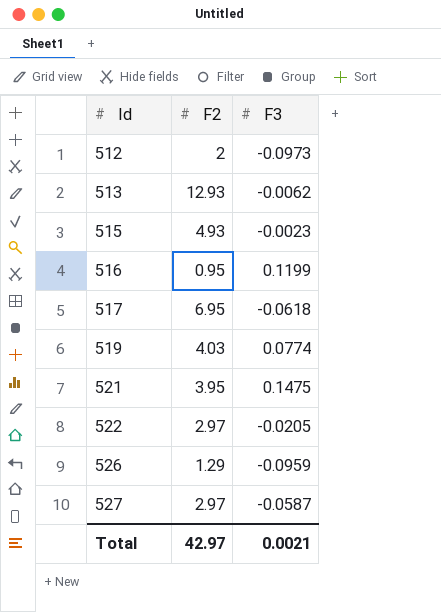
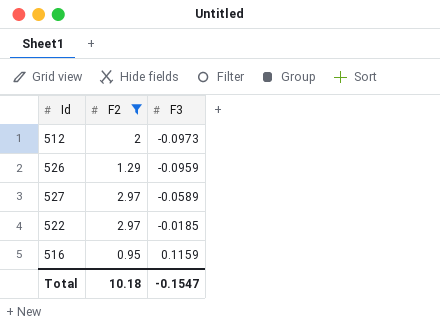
filter: none -> F2 <= 2.97
row order: Id ascending -> F3 ascending
527 | F3: -0.0587 -> -0.0589
522 | F3: -0.0205 -> -0.0185
516 | F3: 0.1199 -> 0.1159
Total | F2: 42.97 -> 10.18
Total | F3: 0.0021 -> -0.1547

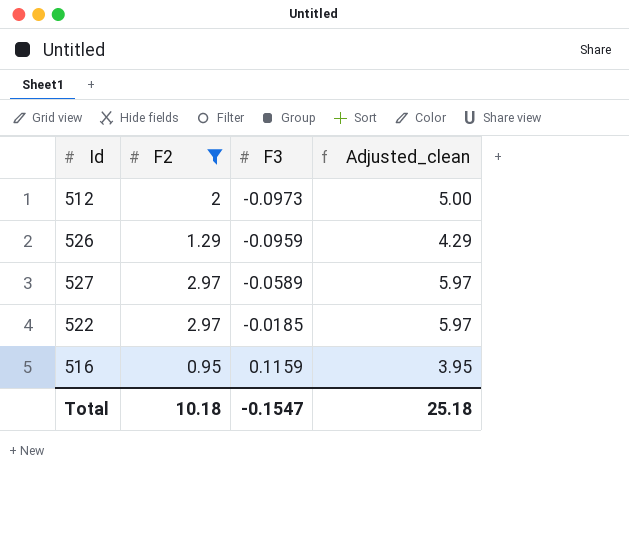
column Adjusted_clean | formula: none -> [F2] + 3

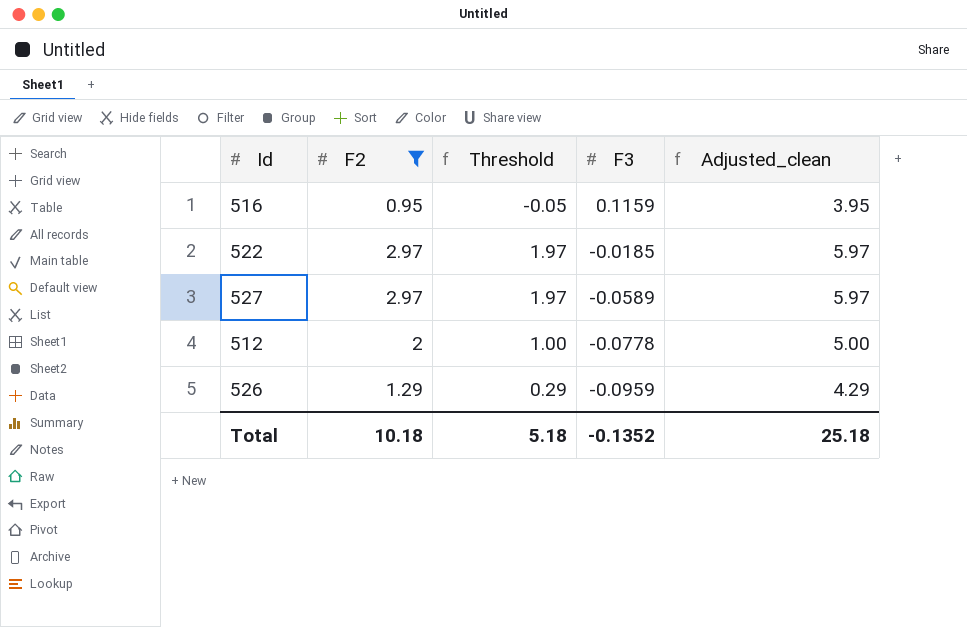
row order: F3 ascending -> F3 descending
column Threshold | formula: none -> [F2] - 1
512 | F3: -0.0973 -> -0.0778
Total | F3: -0.1547 -> -0.1352

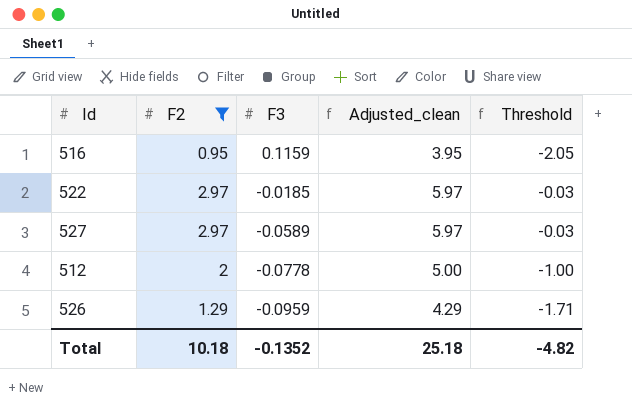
column Threshold | formula: [F2] - 1 -> [F2] - 3
column Threshold | position: 3 -> 5
Total | Threshold: 5.18 -> -4.82

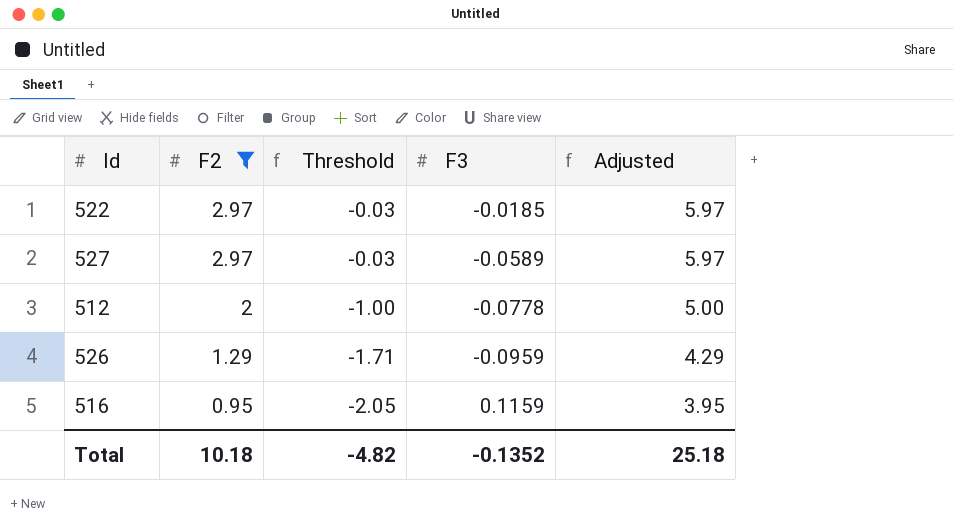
row order: F3 descending -> F2 descending
column Threshold | position: 5 -> 3
column name: Adjusted_clean -> Adjusted

